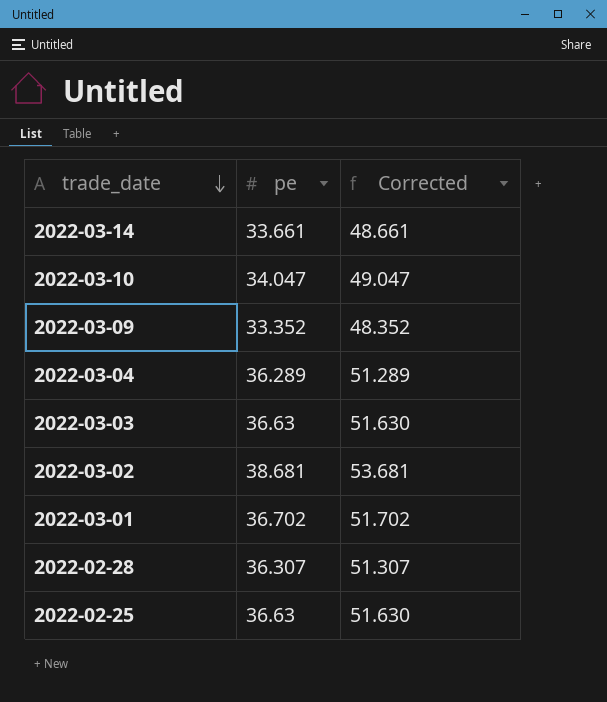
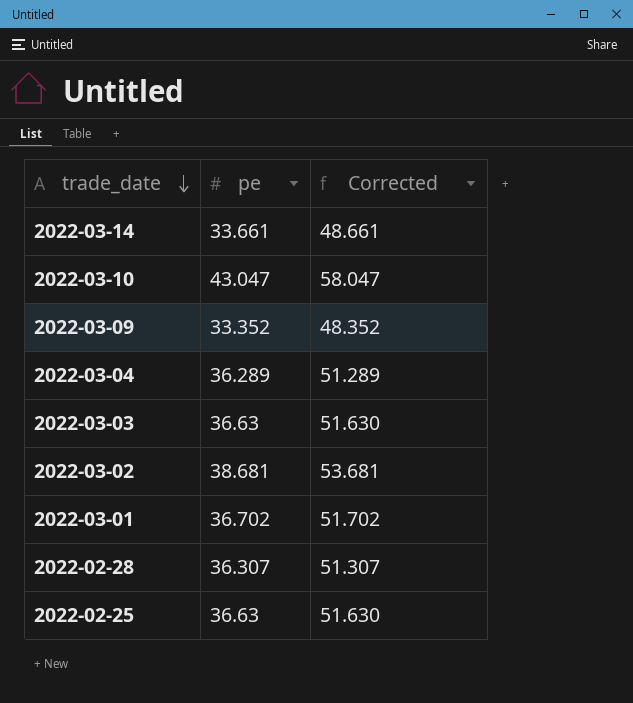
2022-03-10 | pe: 34.047 -> 43.047
2022-03-10 | Corrected: 49.047 -> 58.047

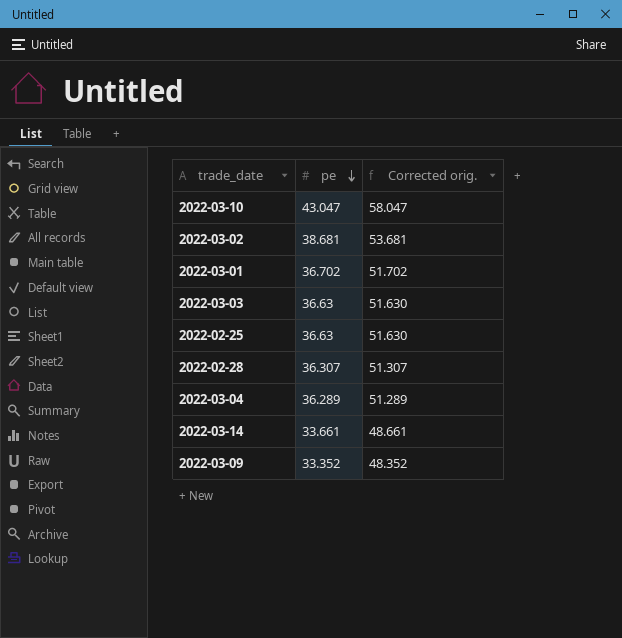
row order: trade_date descending -> pe descending
column name: Corrected -> Corrected orig.

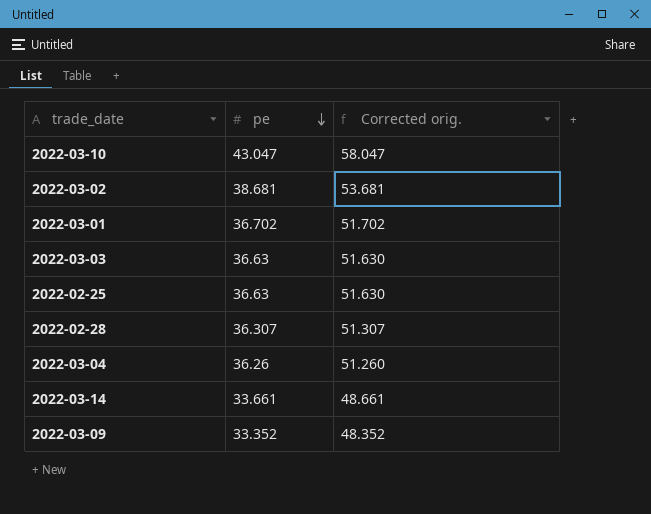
2022-03-04 | pe: 36.289 -> 36.26
2022-03-04 | Corrected orig.: 51.289 -> 51.260

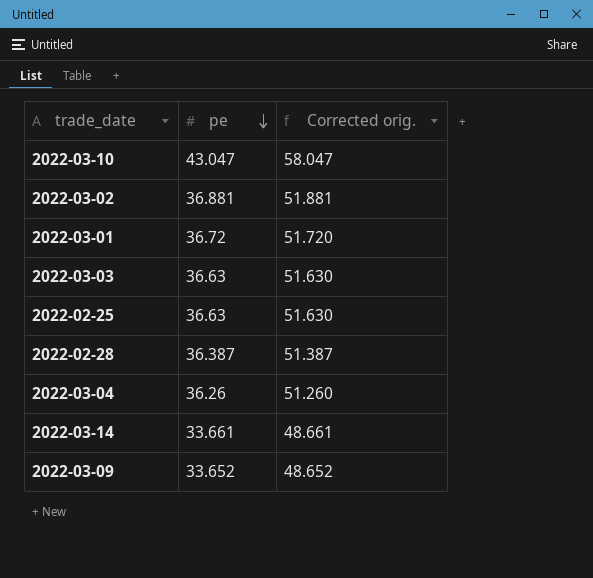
2022-03-02 | pe: 38.681 -> 36.881
2022-03-02 | Corrected orig.: 53.681 -> 51.881
2022-03-01 | pe: 36.702 -> 36.72
2022-03-01 | Corrected orig.: 51.702 -> 51.720
2022-02-28 | pe: 36.307 -> 36.387
2022-02-28 | Corrected orig.: 51.307 -> 51.387
2022-03-09 | pe: 33.352 -> 33.652
2022-03-09 | Corrected orig.: 48.352 -> 48.652

